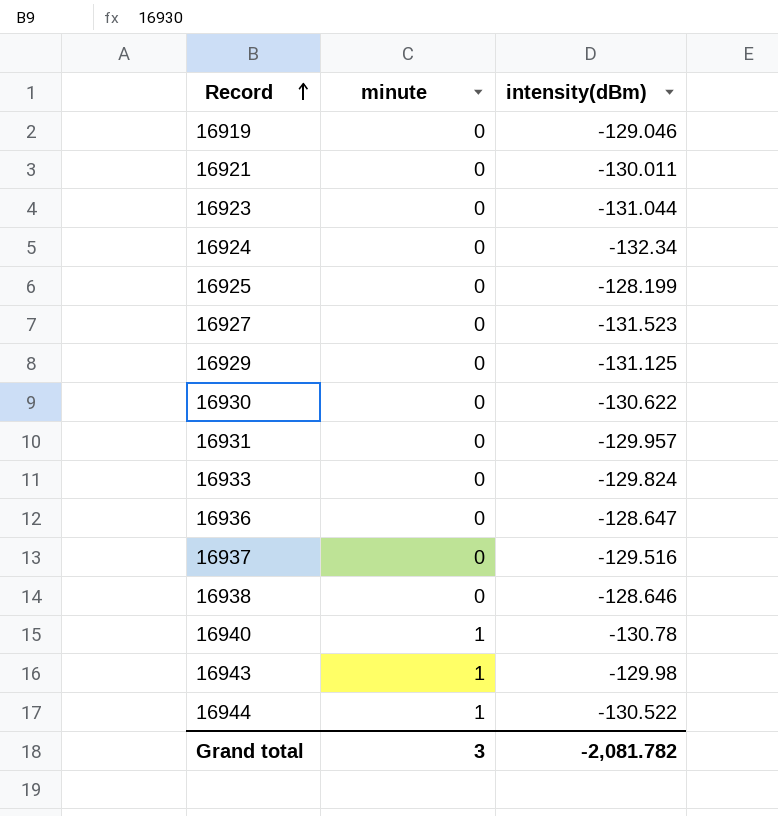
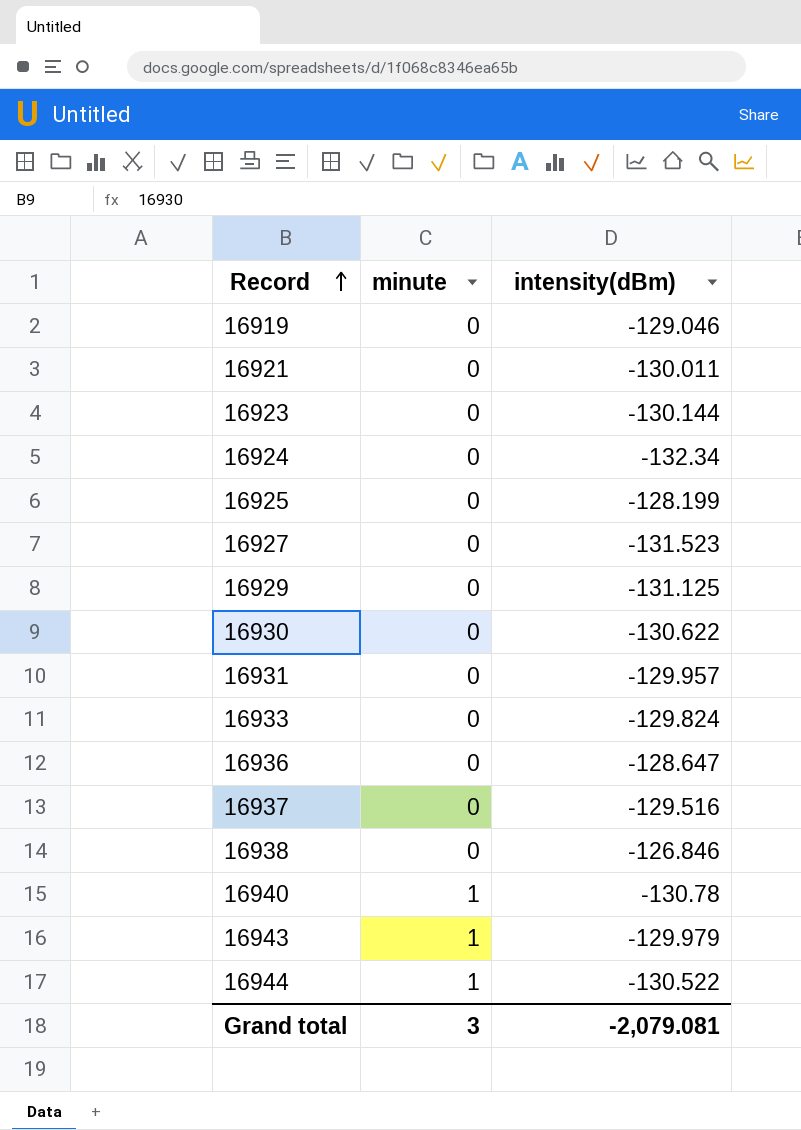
16923 | intensity(dBm): -131.044 -> -130.144
16938 | intensity(dBm): -128.646 -> -126.846
16943 | intensity(dBm): -129.98 -> -129.979
Grand total | intensity(dBm): -2,081.782 -> -2,079.081

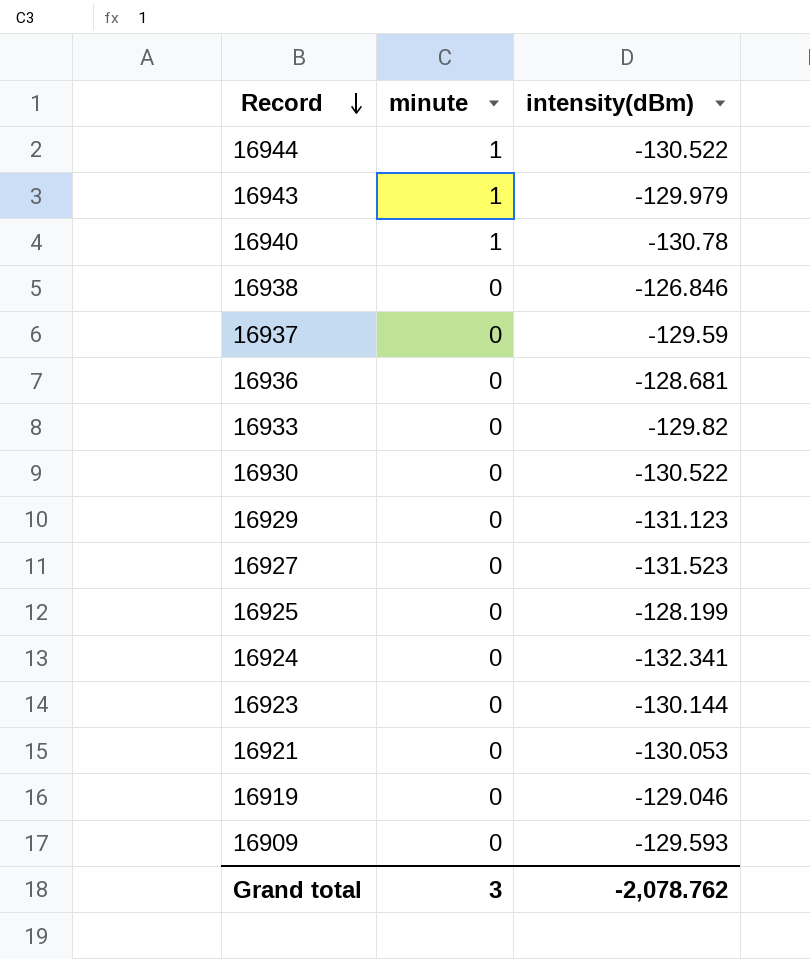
row order: Record ascending -> Record descending
row 16931: 0 | -129.957 -> none
16937 | intensity(dBm): -129.516 -> -129.59
16936 | intensity(dBm): -128.647 -> -128.681
16933 | intensity(dBm): -129.824 -> -129.82
16930 | intensity(dBm): -130.622 -> -130.522
16929 | intensity(dBm): -131.125 -> -131.123
16924 | intensity(dBm): -132.34 -> -132.341
16921 | intensity(dBm): -130.011 -> -130.053
row 16909: none -> 0 | -129.593
Grand total | intensity(dBm): -2,079.081 -> -2,078.762

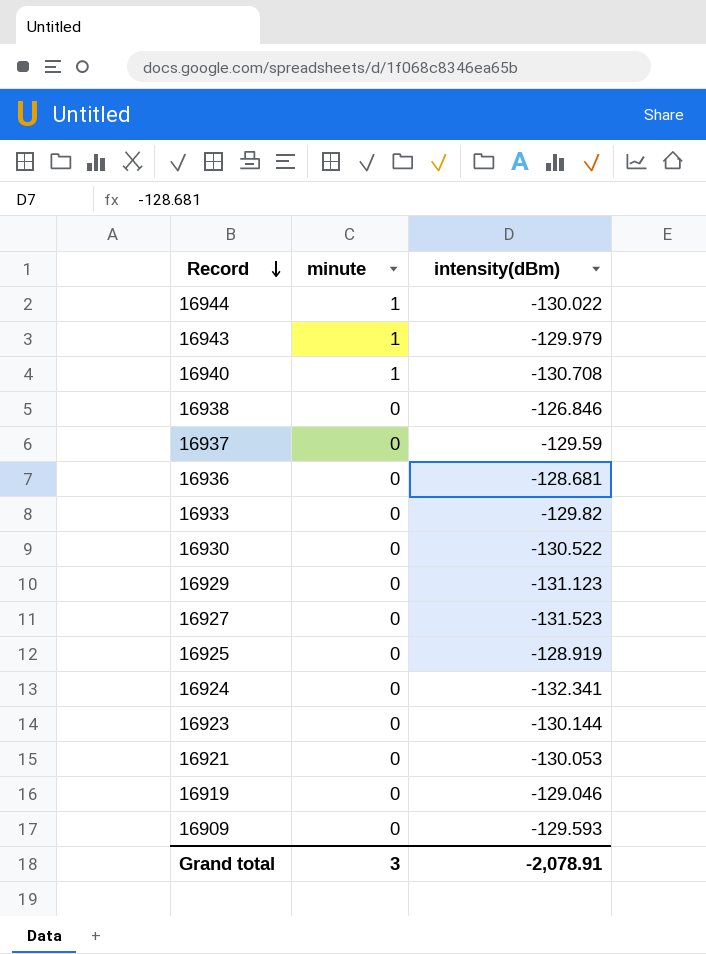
16944 | intensity(dBm): -130.522 -> -130.022
16940 | intensity(dBm): -130.78 -> -130.708
16925 | intensity(dBm): -128.199 -> -128.919
Grand total | intensity(dBm): -2,078.762 -> -2,078.91

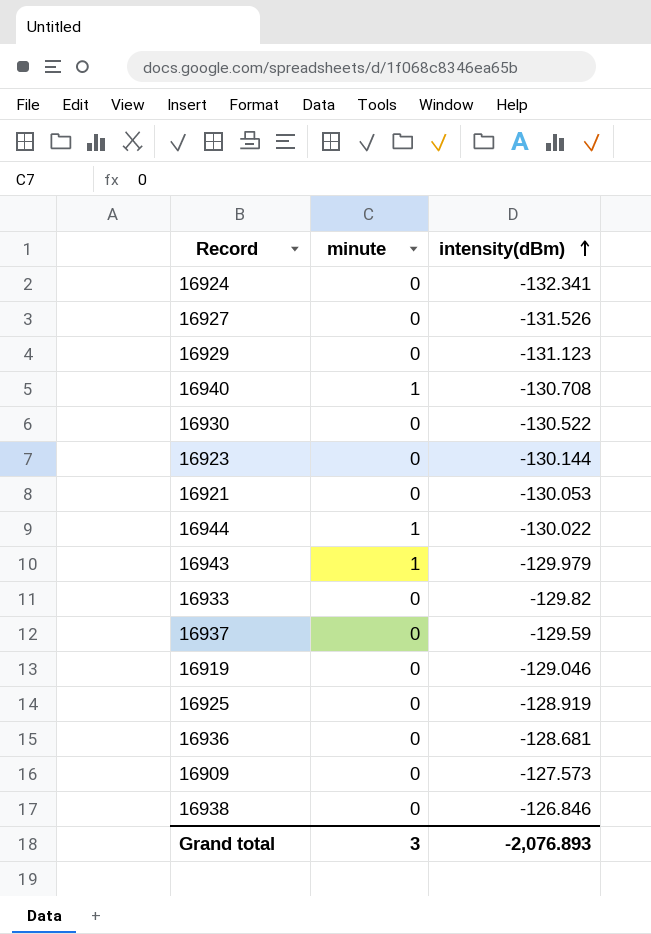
row order: Record descending -> intensity(dBm) ascending
16927 | intensity(dBm): -131.523 -> -131.526
16909 | intensity(dBm): -129.593 -> -127.573
Grand total | intensity(dBm): -2,078.91 -> -2,076.893

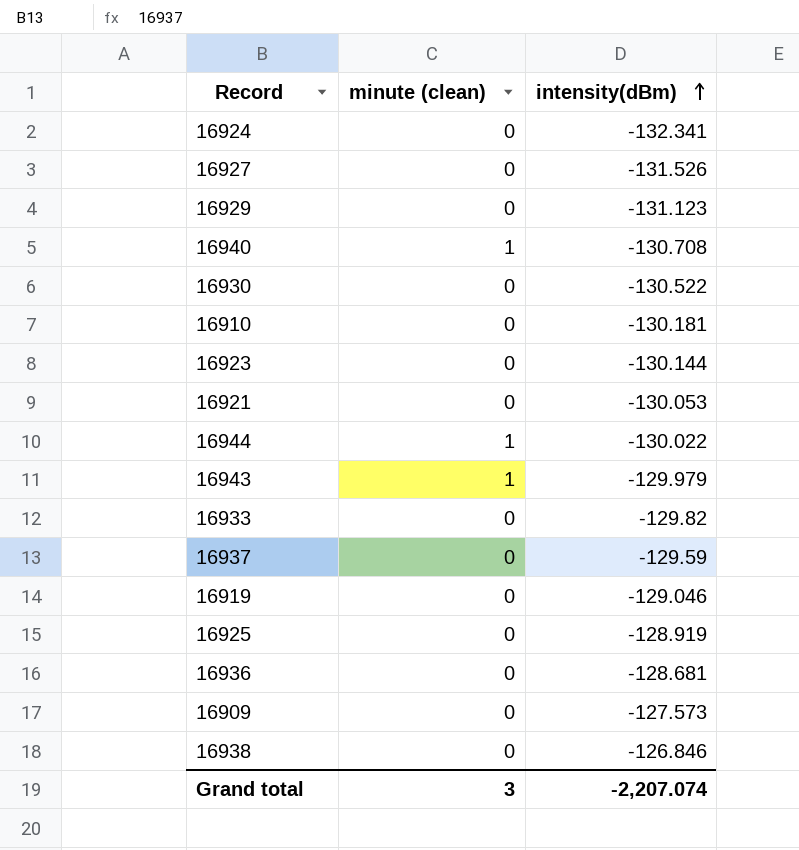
column name: minute -> minute (clean)
row 16910: none -> 0 | -130.181
Grand total | intensity(dBm): -2,076.893 -> -2,207.074

